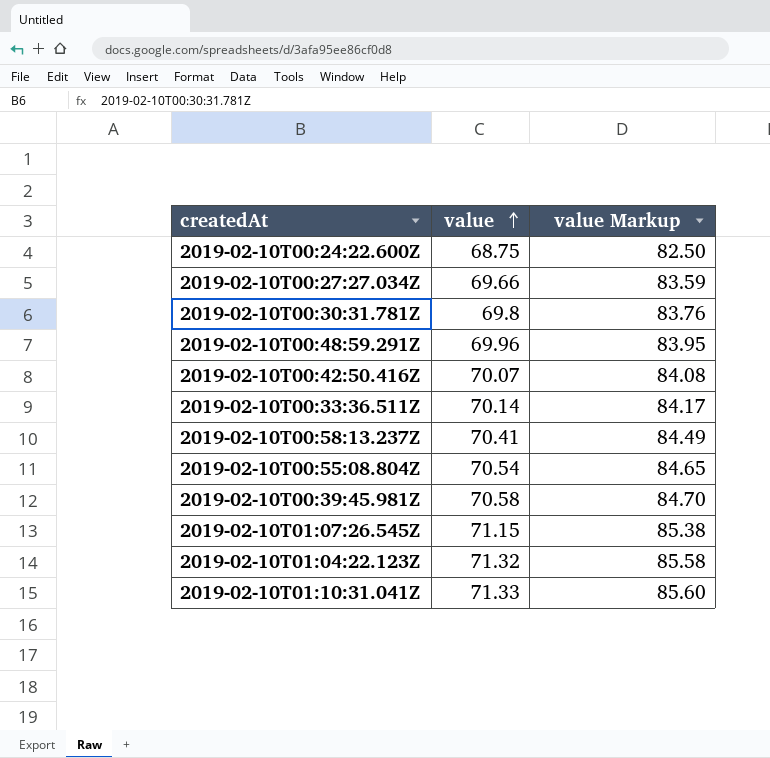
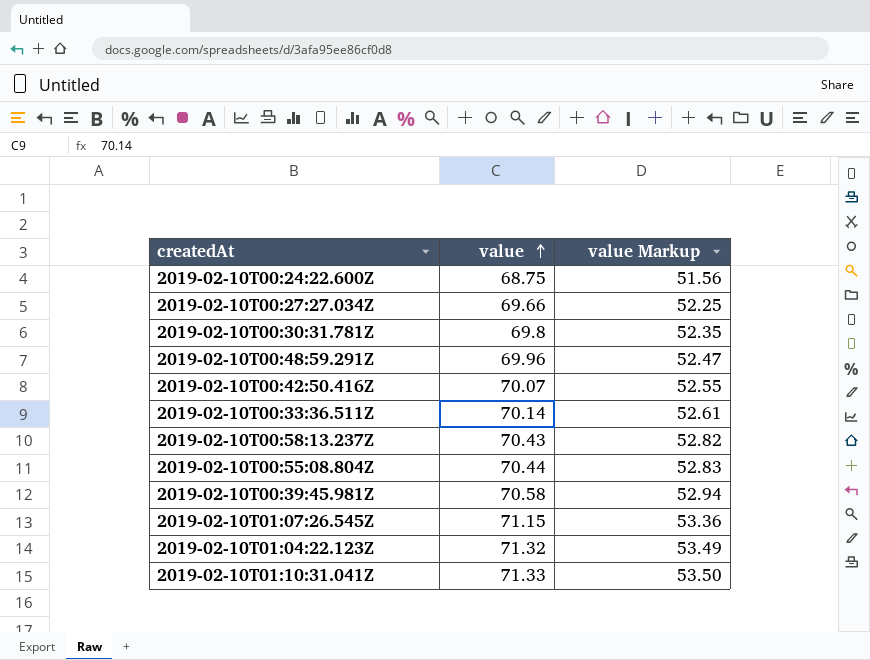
column value Markup | formula: [value] * 1.2 -> [value] * 0.75
2019-02-10T00:58:13.237Z | value: 70.41 -> 70.43
2019-02-10T00:55:08.804Z | value: 70.54 -> 70.44

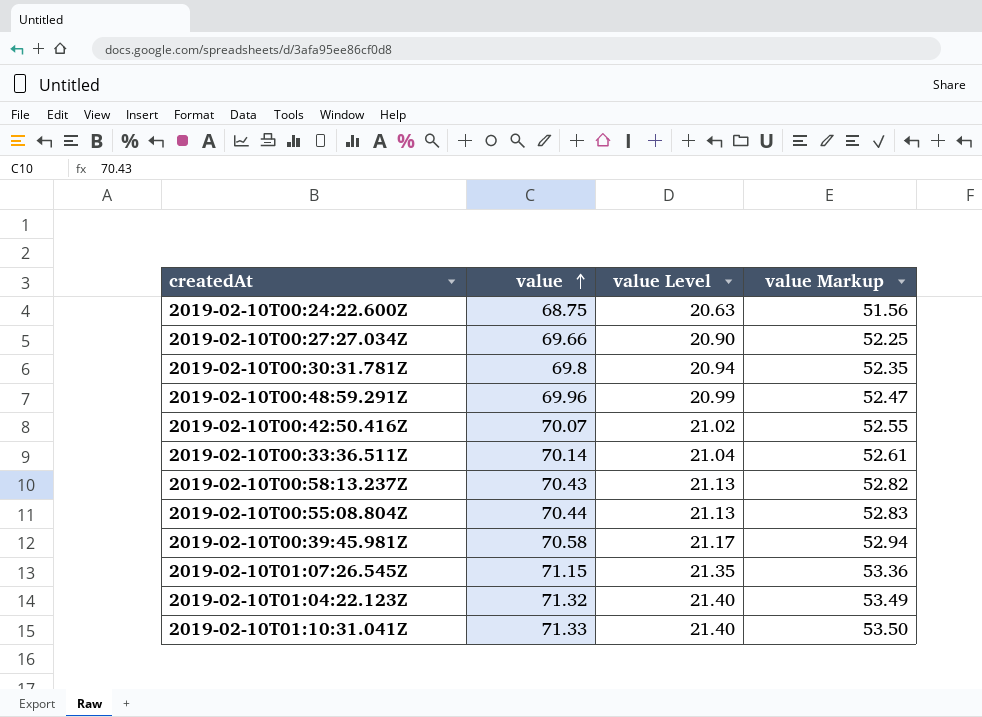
column value Level | formula: none -> [value] * 0.3

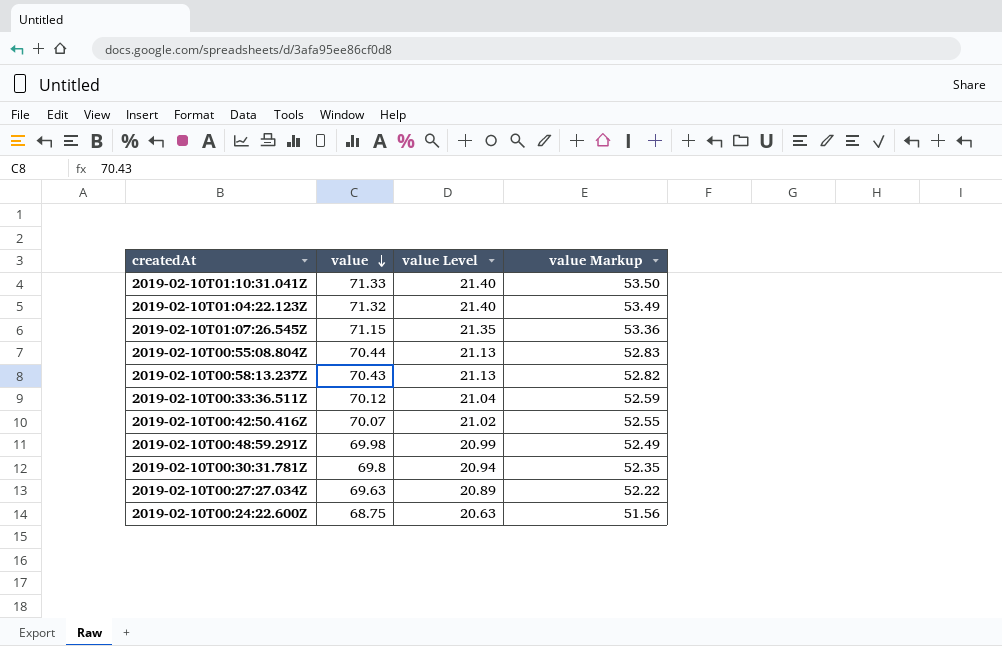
row order: value ascending -> value descending
row 2019-02-10T00:39:45.981Z: 70.58 | 21.17 | 52.94 -> none
2019-02-10T00:33:36.511Z | value: 70.14 -> 70.12
2019-02-10T00:33:36.511Z | value Markup: 52.61 -> 52.59
2019-02-10T00:48:59.291Z | value: 69.96 -> 69.98
2019-02-10T00:48:59.291Z | value Markup: 52.47 -> 52.49
2019-02-10T00:27:27.034Z | value: 69.66 -> 69.63
2019-02-10T00:27:27.034Z | value Level: 20.90 -> 20.89
2019-02-10T00:27:27.034Z | value Markup: 52.25 -> 52.22

